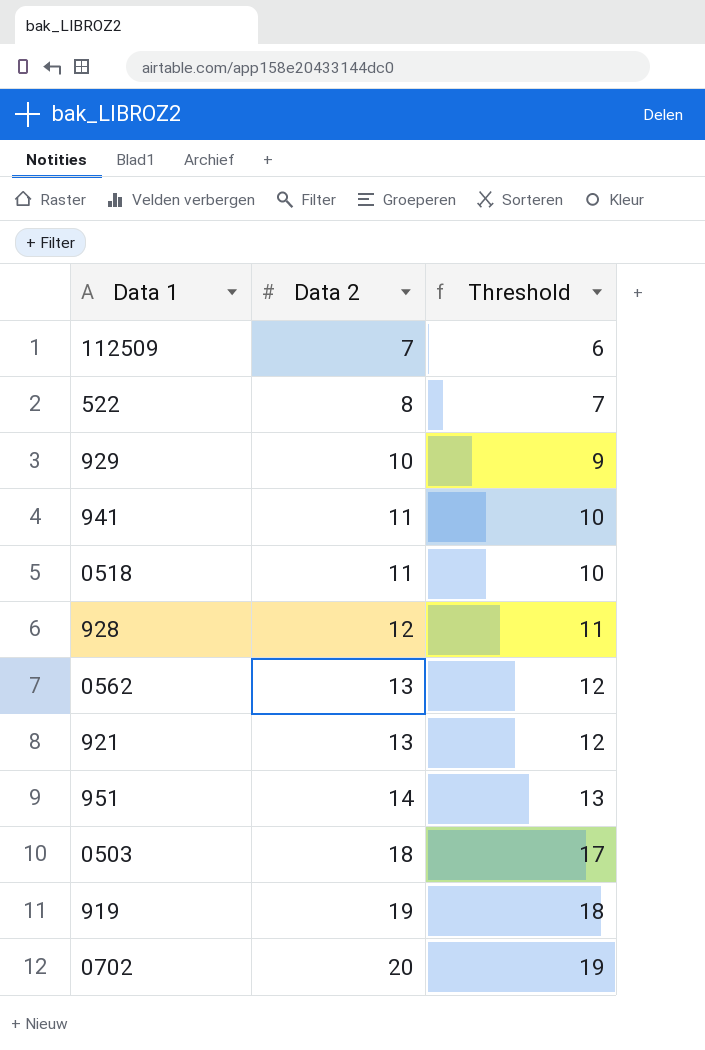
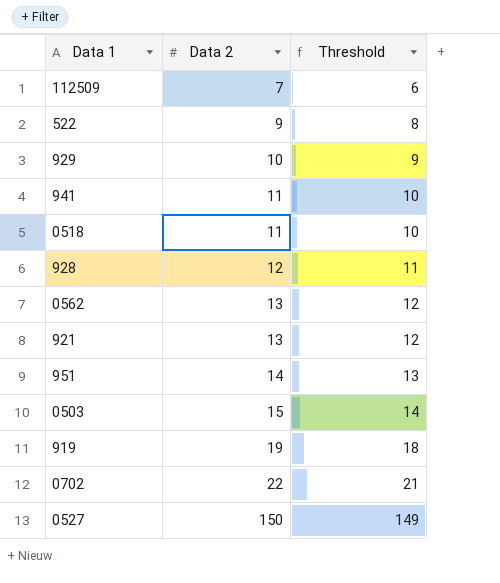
522 | Data 2: 8 -> 9
522 | Threshold: 7 -> 8
0503 | Data 2: 18 -> 15
0503 | Threshold: 17 -> 14
0702 | Data 2: 20 -> 22
0702 | Threshold: 19 -> 21
row 0527: none -> 150 | 149

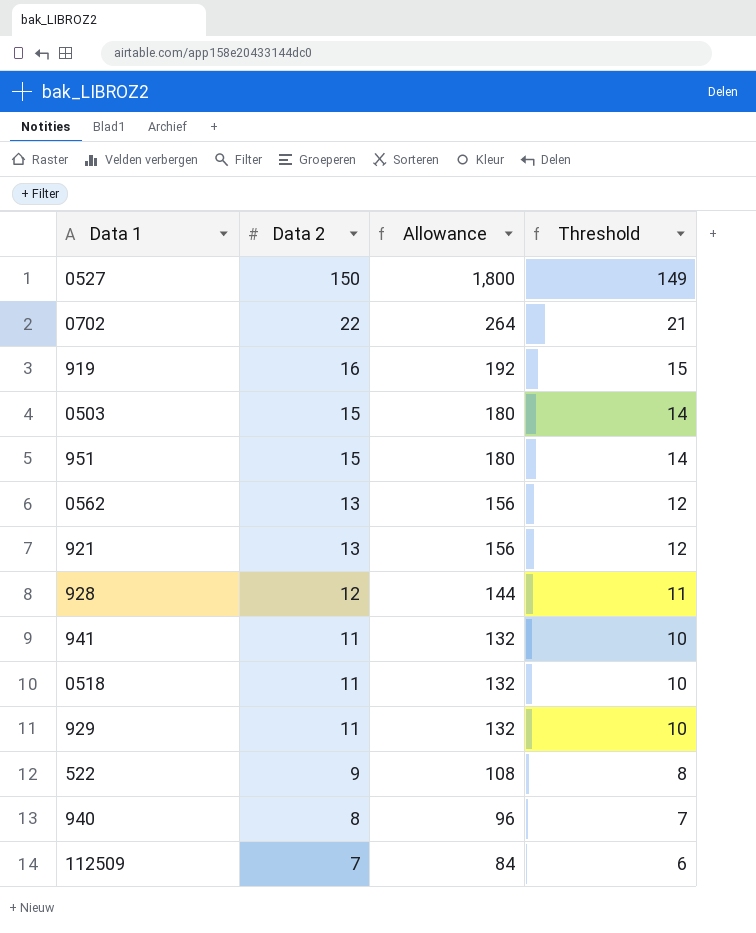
row order: Data 2 ascending -> Data 2 descending
column Allowance | formula: none -> [Data 2] * 12
919 | Data 2: 19 -> 16
919 | Threshold: 18 -> 15
951 | Data 2: 14 -> 15
951 | Threshold: 13 -> 14
929 | Data 2: 10 -> 11
929 | Threshold: 9 -> 10
row 940: none -> 8 | 96 | 7

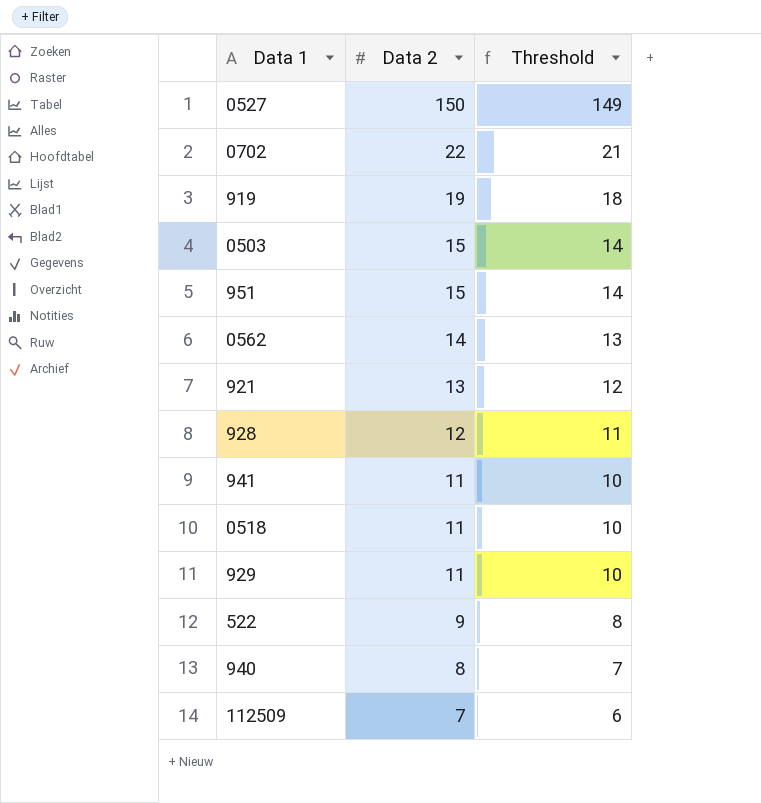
column Allowance | formula: [Data 2] * 12 -> none
919 | Data 2: 16 -> 19
919 | Threshold: 15 -> 18
0562 | Data 2: 13 -> 14
0562 | Threshold: 12 -> 13

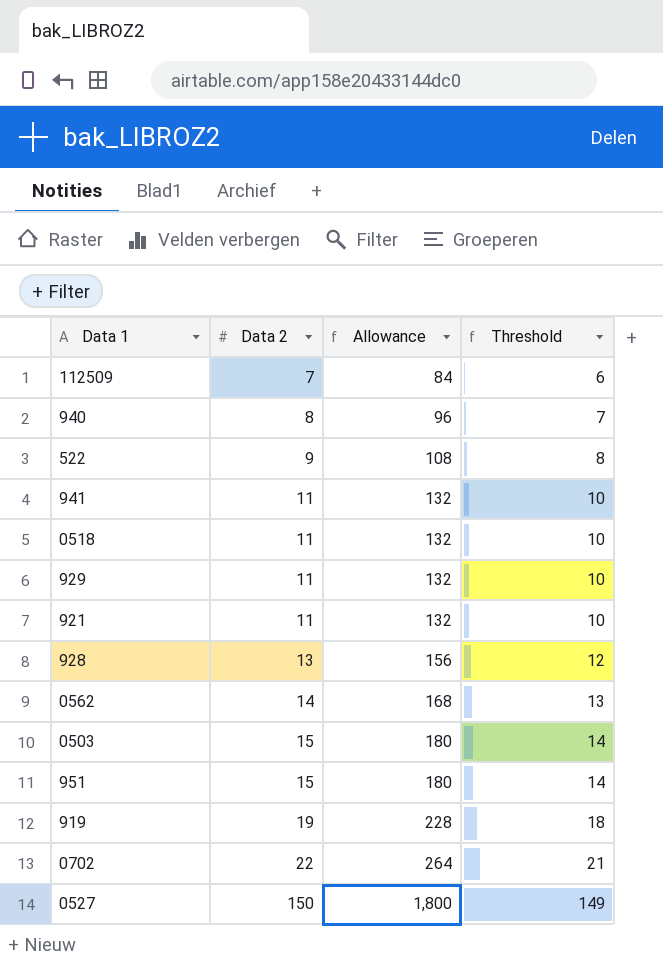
row order: Data 2 descending -> Data 2 ascending
column Allowance | formula: none -> [Data 2] * 12
921 | Data 2: 13 -> 11
921 | Threshold: 12 -> 10
928 | Data 2: 12 -> 13
928 | Threshold: 11 -> 12

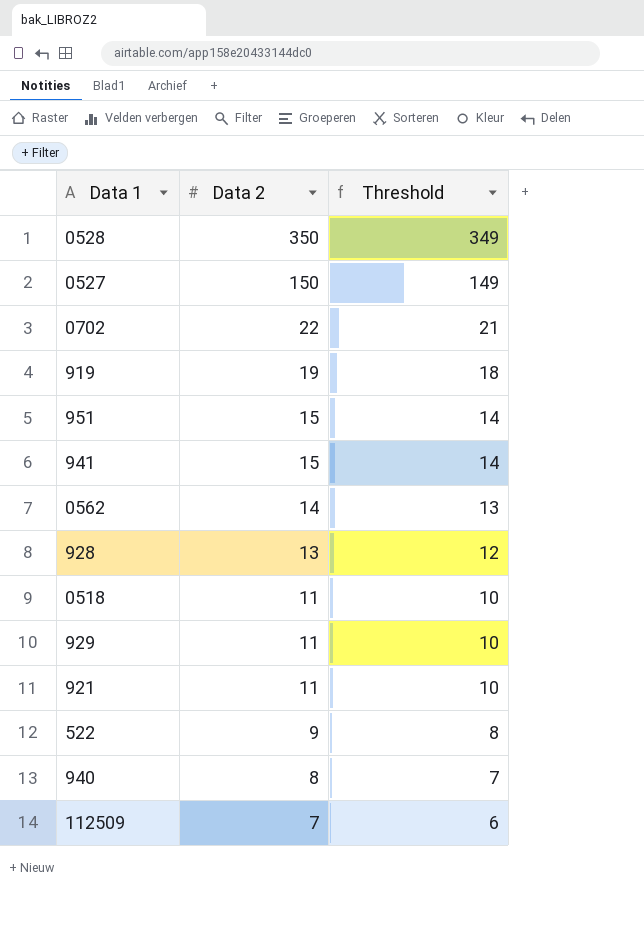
row order: Data 2 ascending -> Data 2 descending
column Allowance | formula: [Data 2] * 12 -> none
row 0503: 15 | 180 | 14 -> none
row 0528: none -> 350 | 349
941 | Data 2: 11 -> 15
941 | Threshold: 10 -> 14

